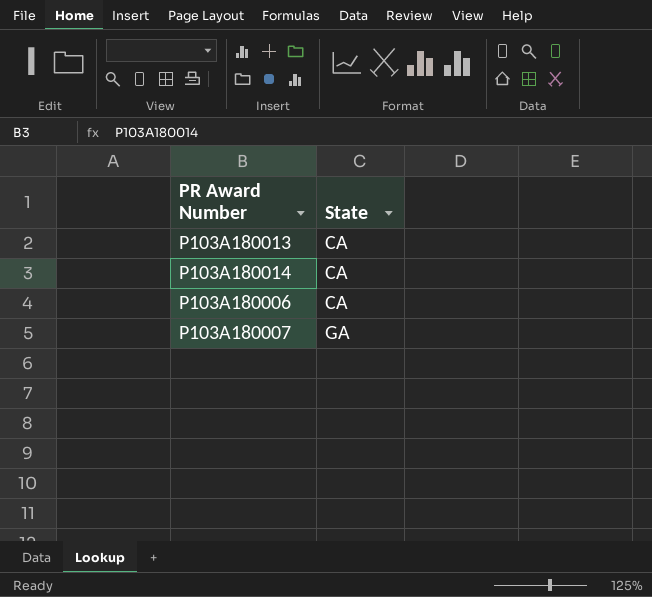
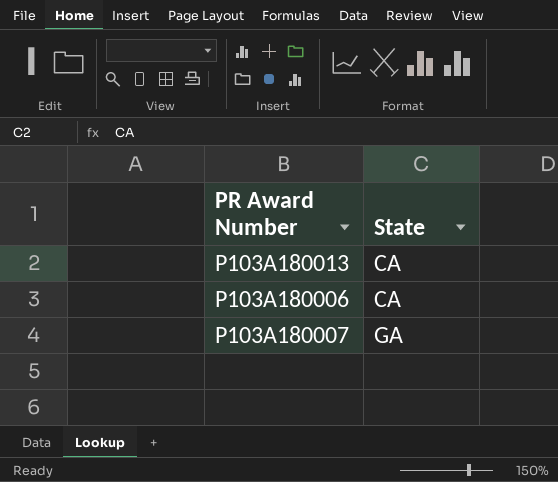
row P103A180014: CA -> none

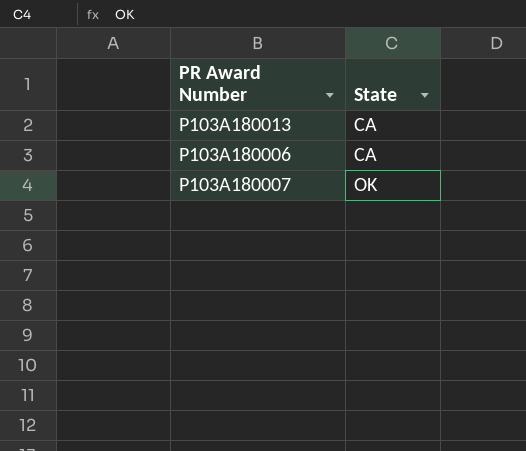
P103A180007 | State: GA -> OK

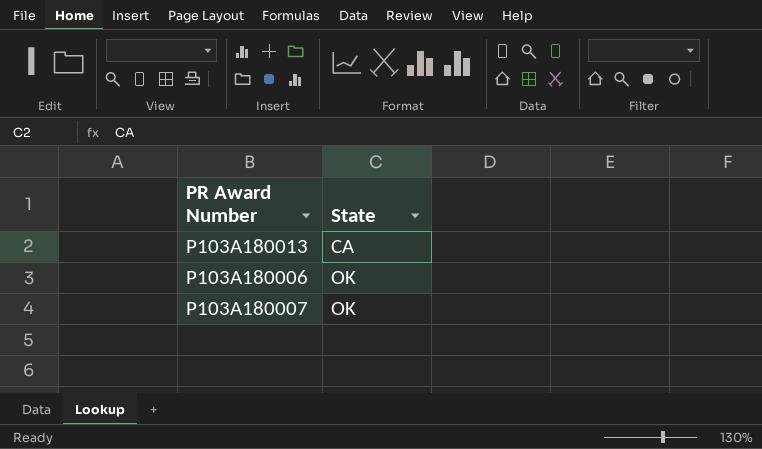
P103A180006 | State: CA -> OK

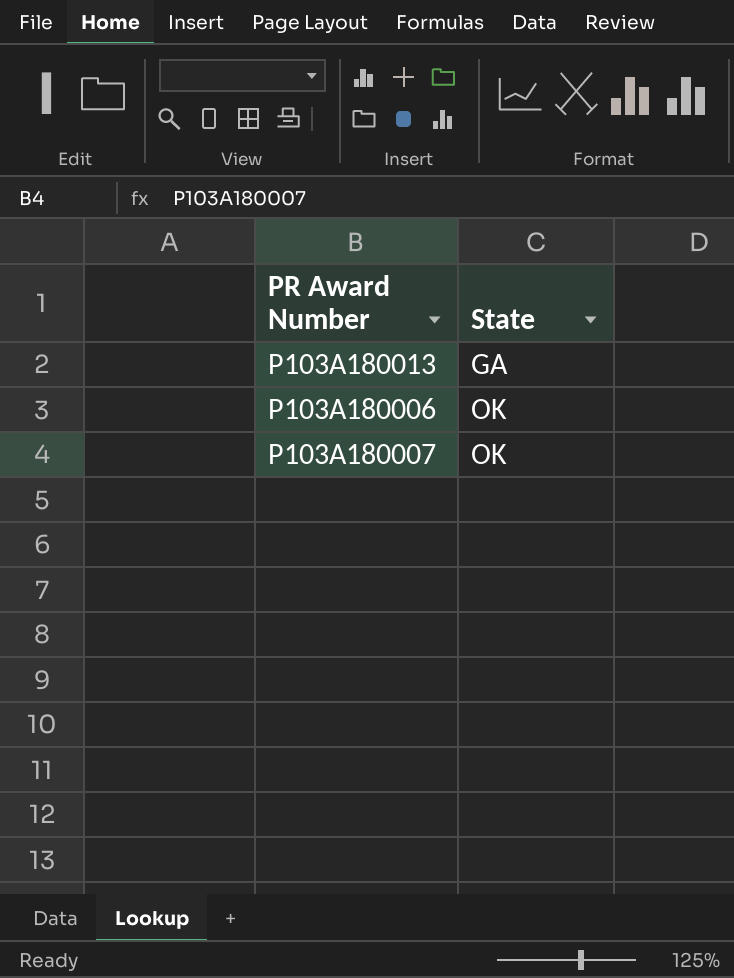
P103A180013 | State: CA -> GA

